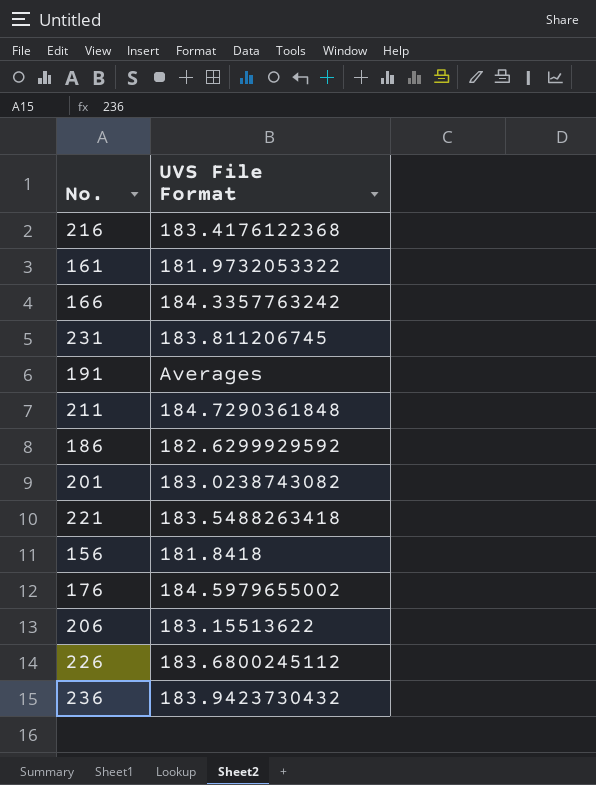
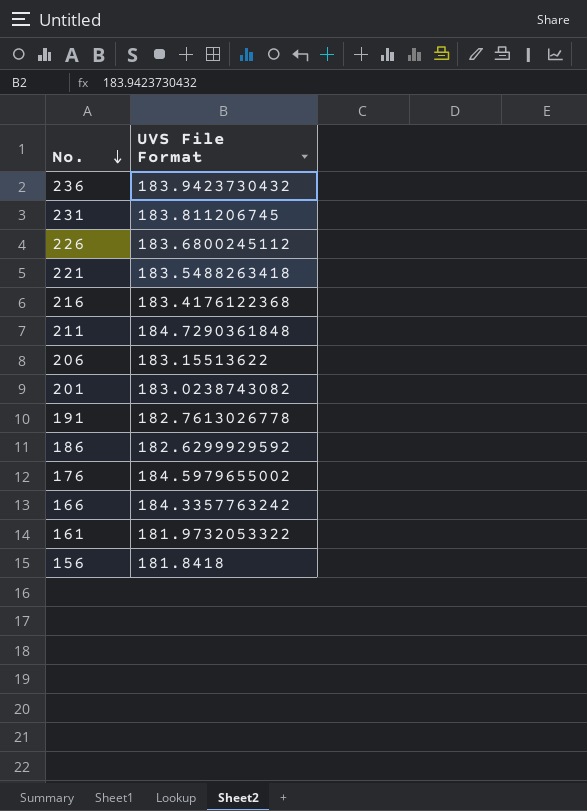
row order: none -> No. descending
191 | UVS File Format: Averages -> 182.7613026778

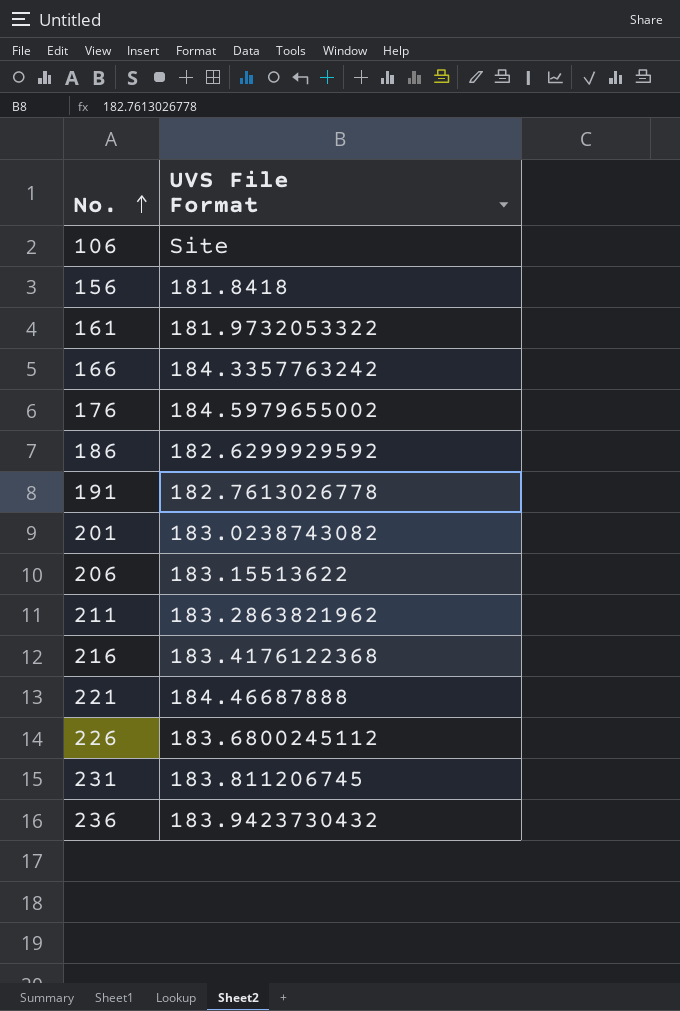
row order: No. descending -> No. ascending
row 106: none -> Site
211 | UVS File Format: 184.7290361848 -> 183.2863821962
221 | UVS File Format: 183.5488263418 -> 184.46687888

